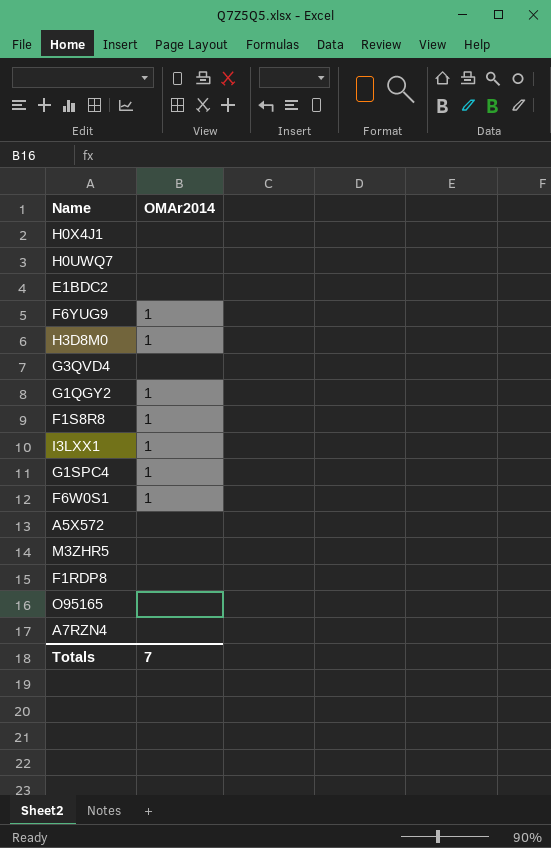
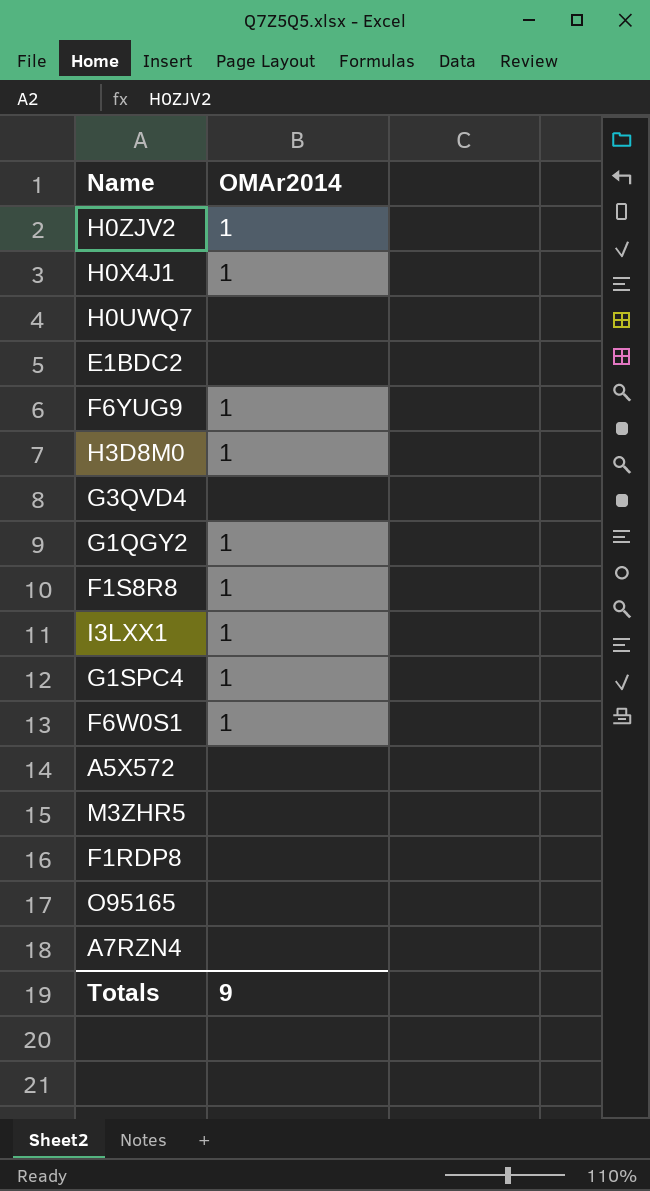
row H0ZJV2: none -> 1
H0X4J1 | OMAr2014: none -> 1
Totals | OMAr2014: 7 -> 9

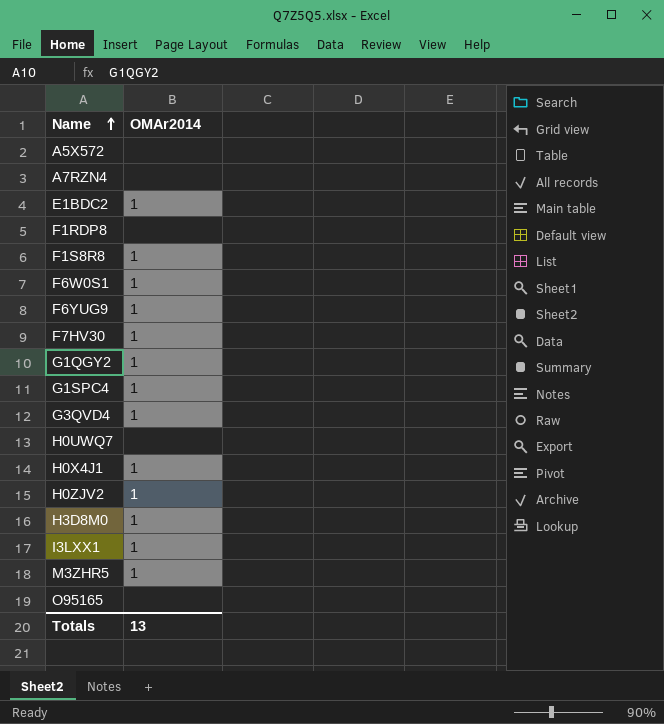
row order: none -> Name ascending
E1BDC2 | OMAr2014: none -> 1
row F7HV30: none -> 1
G3QVD4 | OMAr2014: none -> 1
M3ZHR5 | OMAr2014: none -> 1
Totals | OMAr2014: 9 -> 13

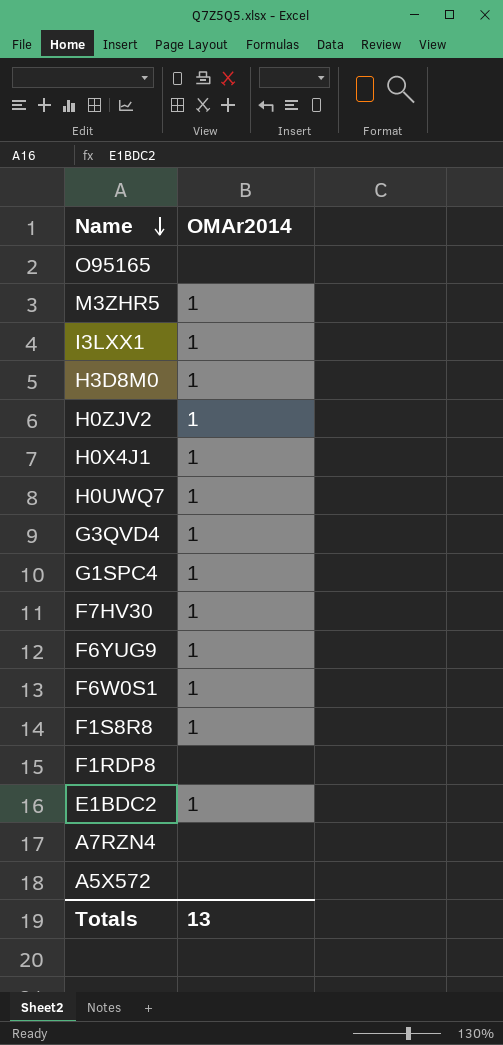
row order: Name ascending -> Name descending
row G1QGY2: 1 -> none
H0UWQ7 | OMAr2014: none -> 1

